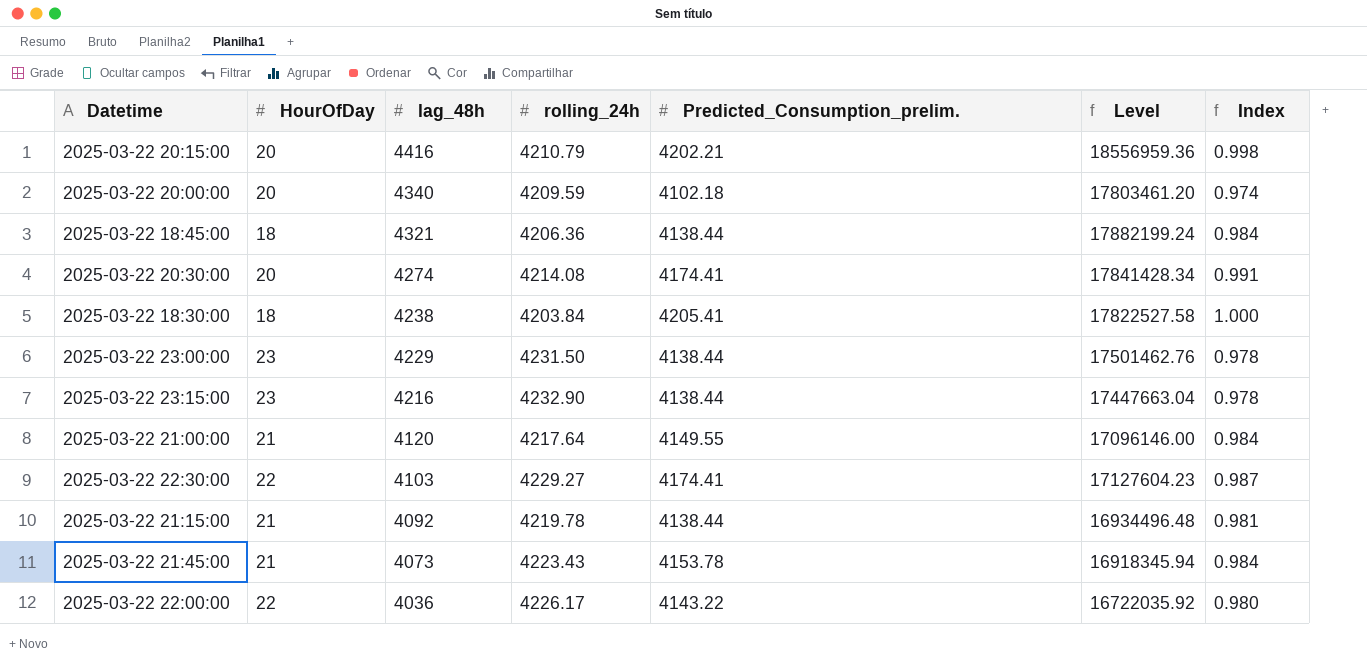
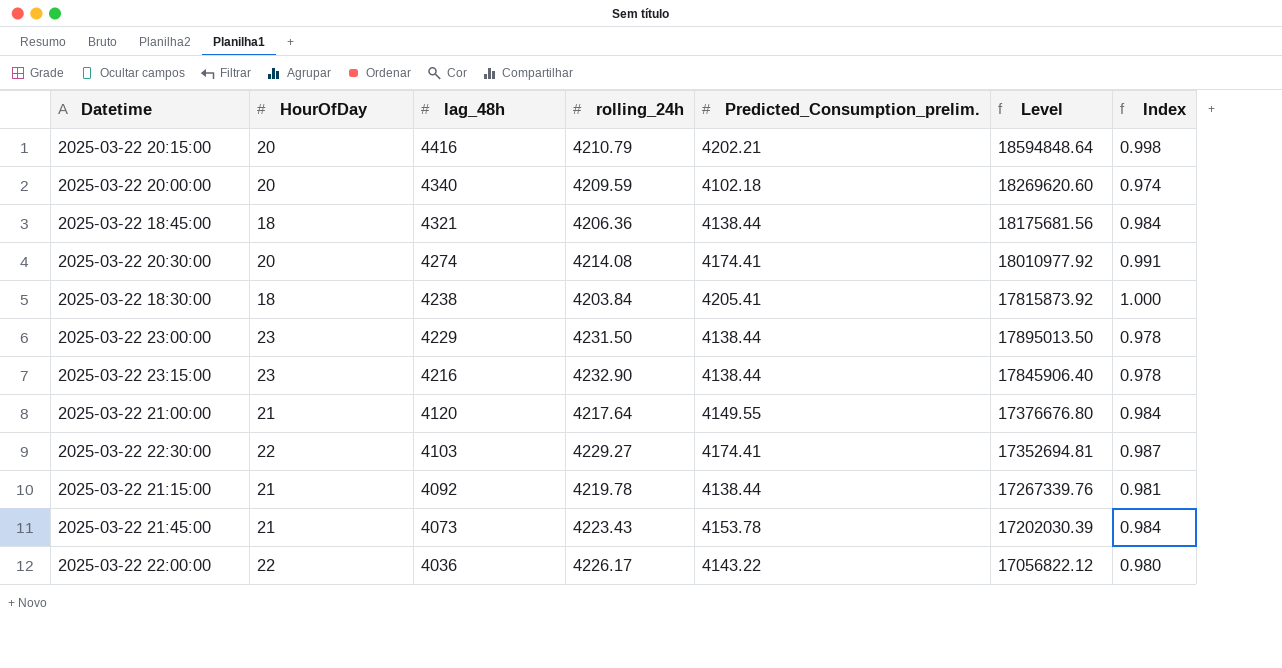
column Level | formula: [lag_48h] * [Predicted_Consumption_prelim.] -> [lag_48h] * [rolling_24h]

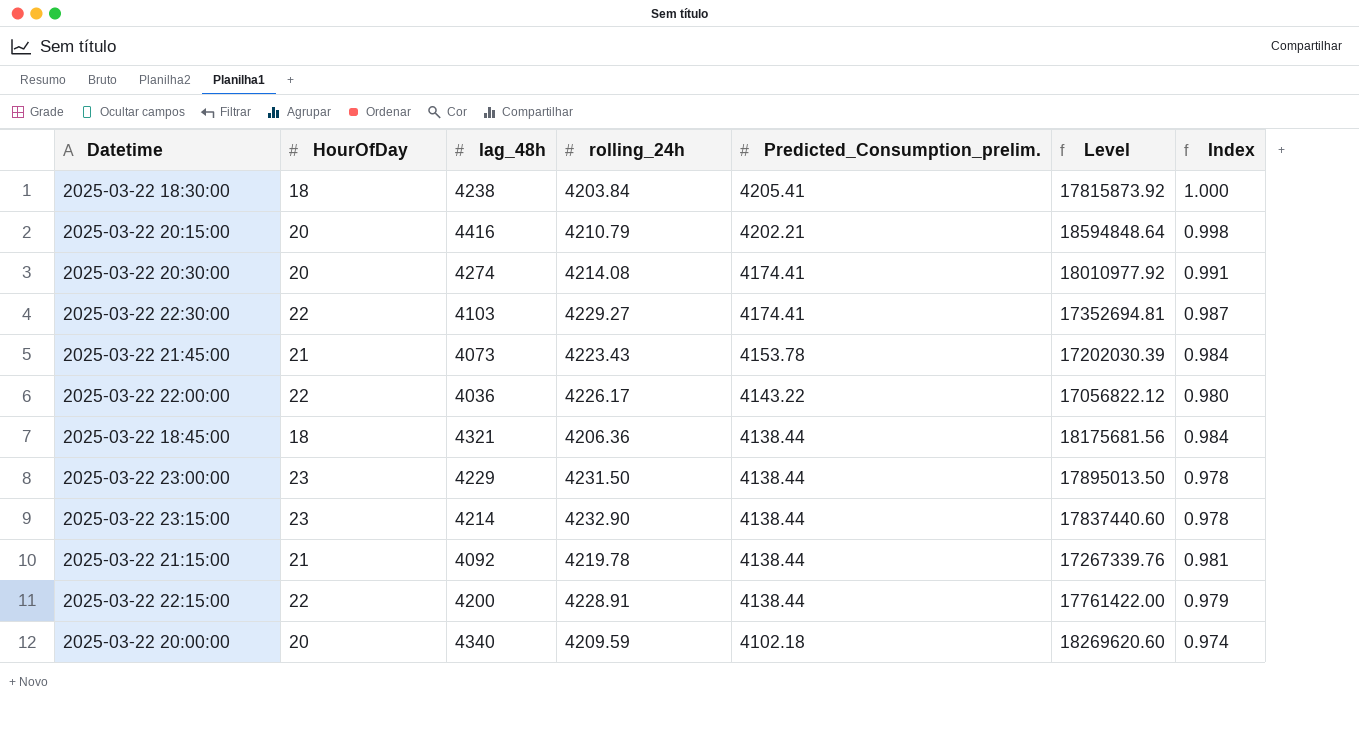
row order: lag_48h descending -> Predicted_Consumption_prelim. descending
row 2025-03-22 21:00:00: 21 | 4120 | 4217.64 | 4149.55 | 17376676.80 | 0.984 -> none
2025-03-22 23:15:00 | lag_48h: 4216 -> 4214
2025-03-22 23:15:00 | Level: 17845906.40 -> 17837440.60
row 2025-03-22 22:15:00: none -> 22 | 4200 | 4228.91 | 4138.44 | 17761422.00 | 0.979

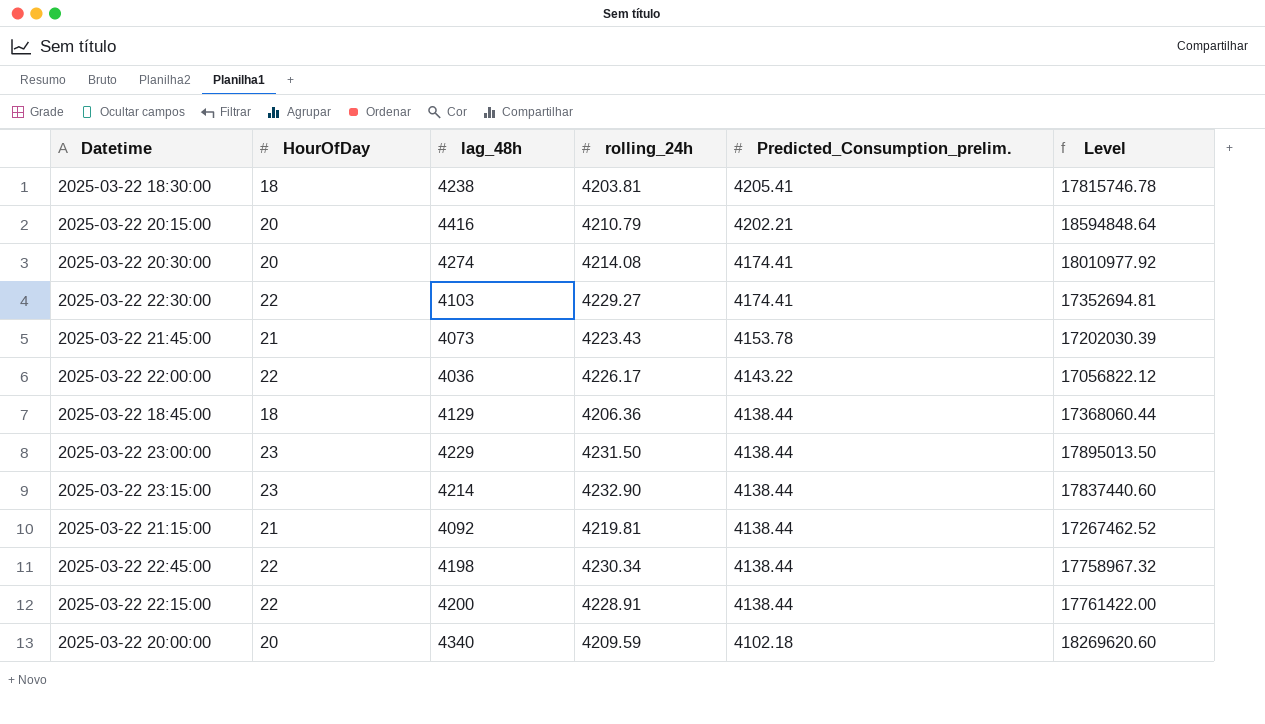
column Index | formula: [Predicted_Consumption_prelim.] / [rolling_24h] -> none
2025-03-22 18:30:00 | rolling_24h: 4203.84 -> 4203.81
2025-03-22 18:30:00 | Level: 17815873.92 -> 17815746.78
2025-03-22 18:45:00 | lag_48h: 4321 -> 4129
2025-03-22 18:45:00 | Level: 18175681.56 -> 17368060.44
2025-03-22 21:15:00 | rolling_24h: 4219.78 -> 4219.81
2025-03-22 21:15:00 | Level: 17267339.76 -> 17267462.52
row 2025-03-22 22:45:00: none -> 22 | 4198 | 4230.34 | 4138.44 | 17758967.32

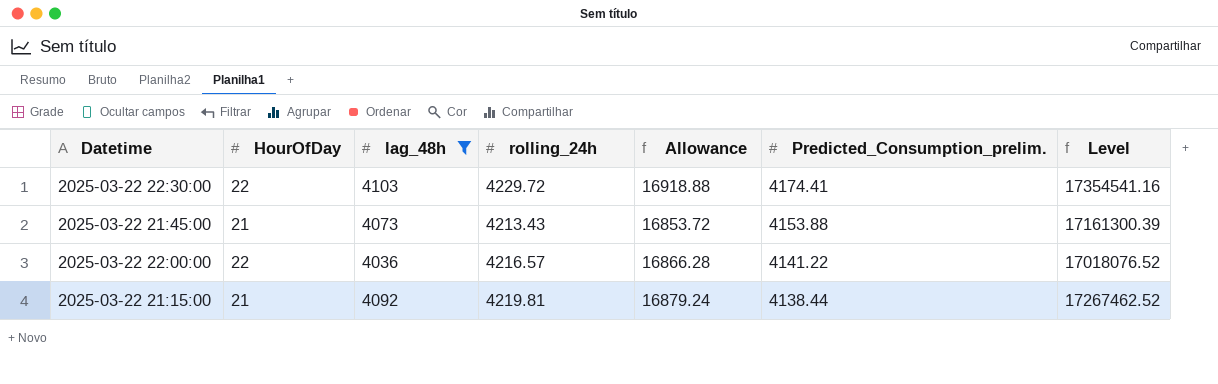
filter: none -> lag_48h <= 4103
column Allowance | formula: none -> [rolling_24h] * 4
2025-03-22 22:30:00 | rolling_24h: 4229.27 -> 4229.72
2025-03-22 22:30:00 | Level: 17352694.81 -> 17354541.16
2025-03-22 21:45:00 | rolling_24h: 4223.43 -> 4213.43
2025-03-22 21:45:00 | Predicted_Consumption_prelim.: 4153.78 -> 4153.88
2025-03-22 21:45:00 | Level: 17202030.39 -> 17161300.39
2025-03-22 22:00:00 | rolling_24h: 4226.17 -> 4216.57
2025-03-22 22:00:00 | Predicted_Consumption_prelim.: 4143.22 -> 4141.22
2025-03-22 22:00:00 | Level: 17056822.12 -> 17018076.52

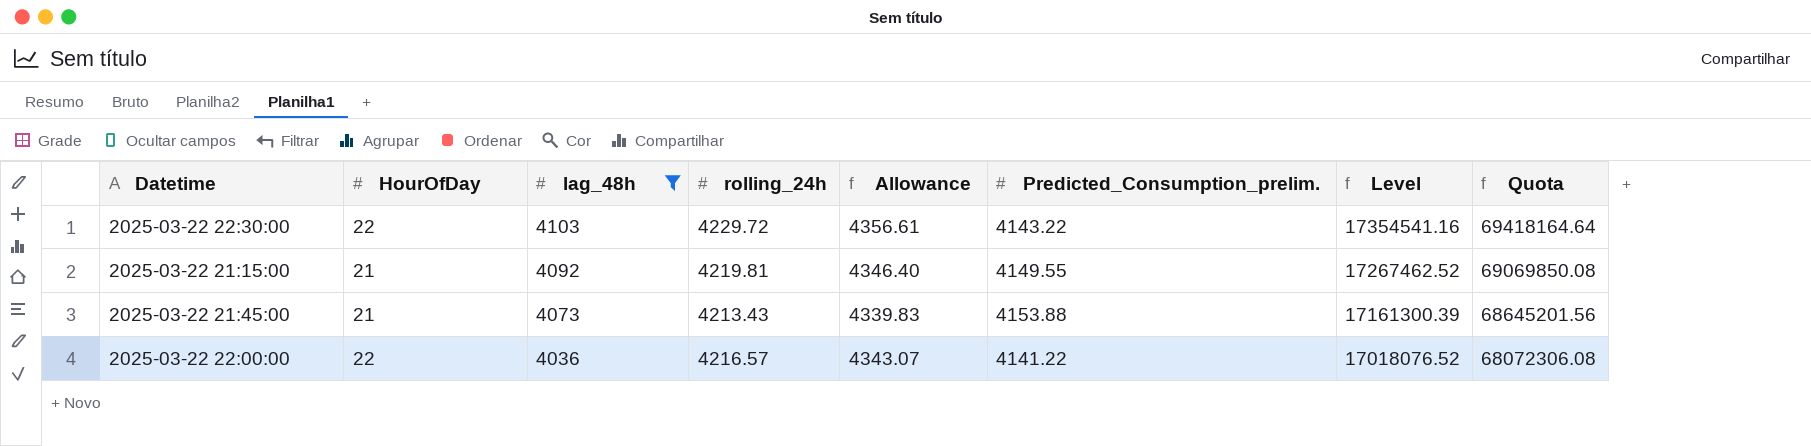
row order: Predicted_Consumption_prelim. descending -> lag_48h descending
column Allowance | formula: [rolling_24h] * 4 -> [rolling_24h] * 1.03
column Quota | formula: none -> [Level] * 4
2025-03-22 22:30:00 | Predicted_Consumption_prelim.: 4174.41 -> 4143.22
2025-03-22 21:15:00 | Predicted_Consumption_prelim.: 4138.44 -> 4149.55

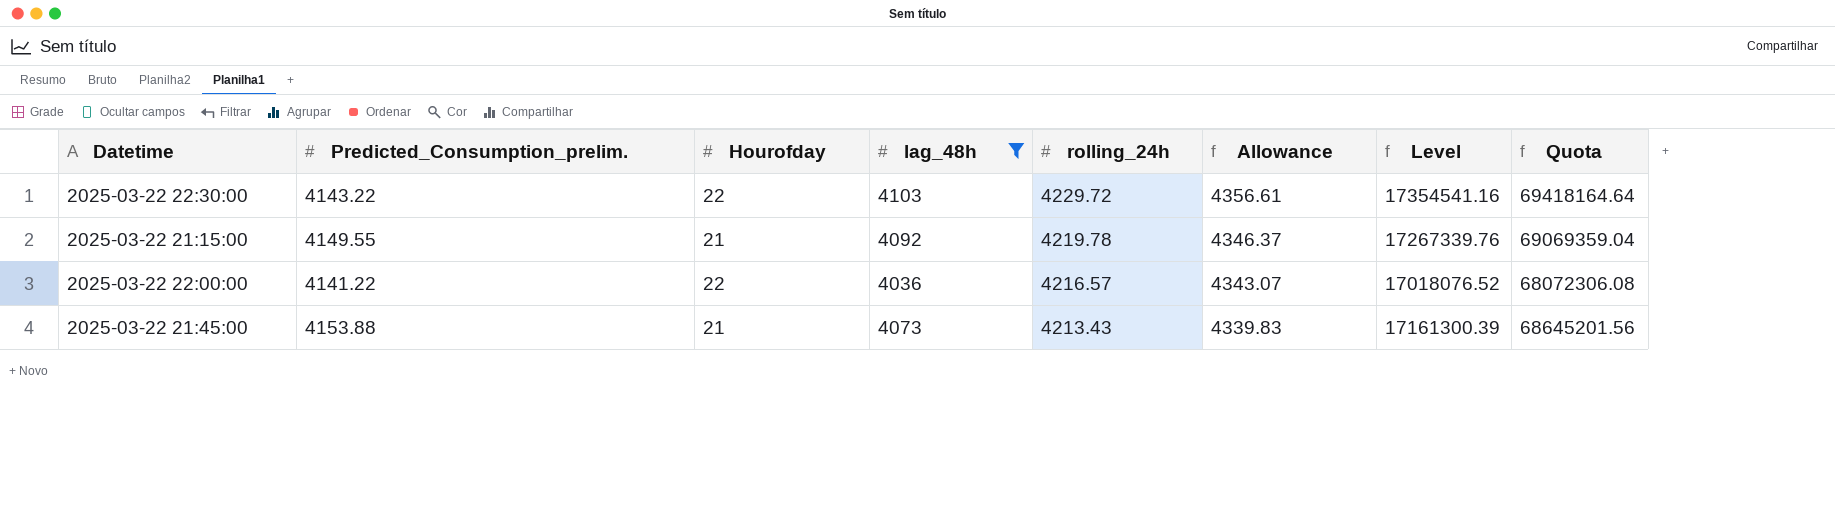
row order: lag_48h descending -> rolling_24h descending
column Predicted_Consumption_prelim. | position: 6 -> 2
column name: HourOfDay -> Hourofday
2025-03-22 21:15:00 | rolling_24h: 4219.81 -> 4219.78
2025-03-22 21:15:00 | Allowance: 4346.40 -> 4346.37
2025-03-22 21:15:00 | Level: 17267462.52 -> 17267339.76
2025-03-22 21:15:00 | Quota: 69069850.08 -> 69069359.04

